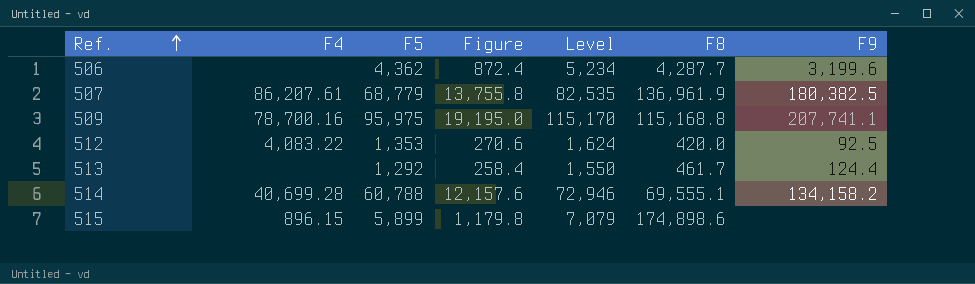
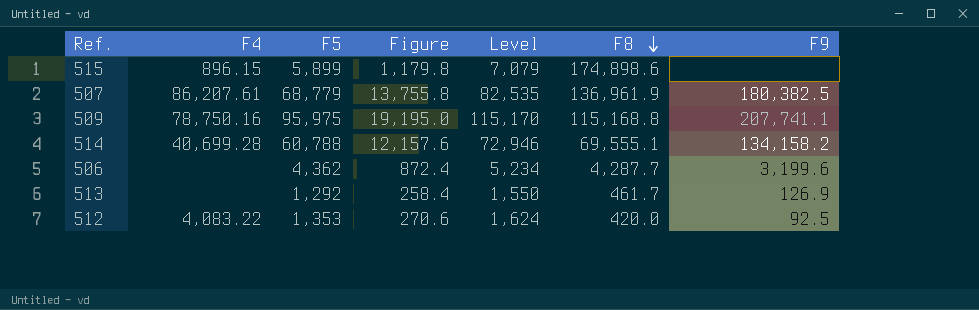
row order: Ref. ascending -> F8 descending
509 | F4: 78,700.16 -> 78,750.16
513 | F9: 124.4 -> 126.9

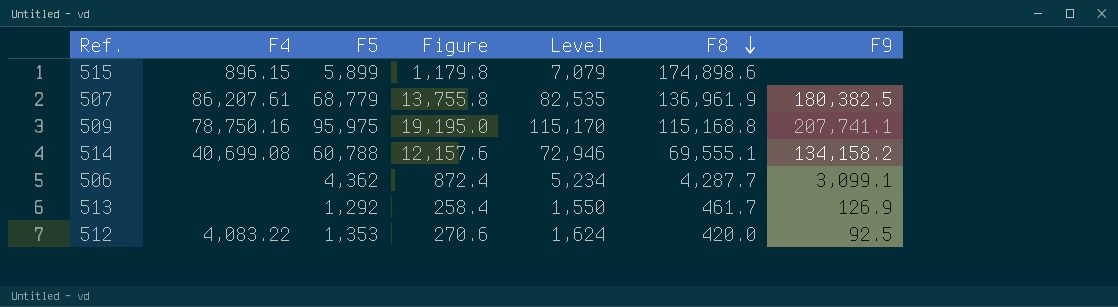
514 | F4: 40,699.28 -> 40,699.08
506 | F9: 3,199.6 -> 3,099.1

